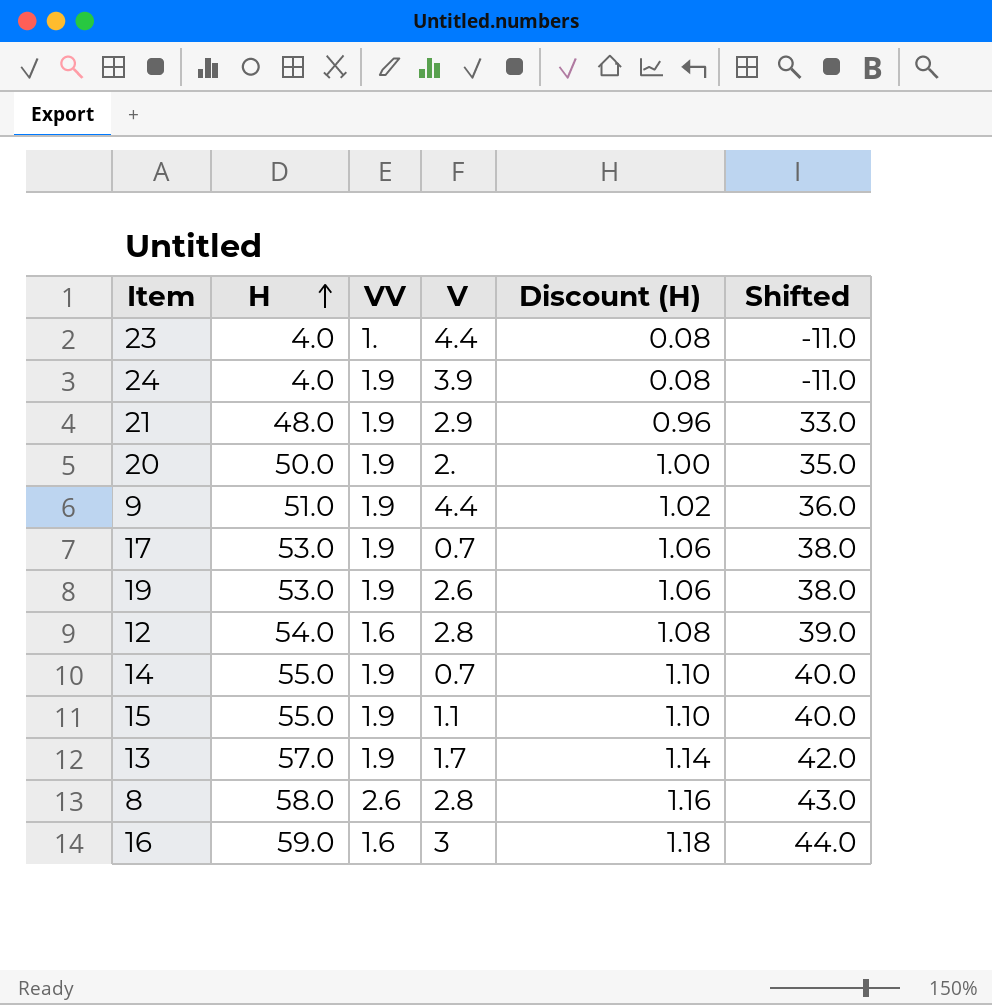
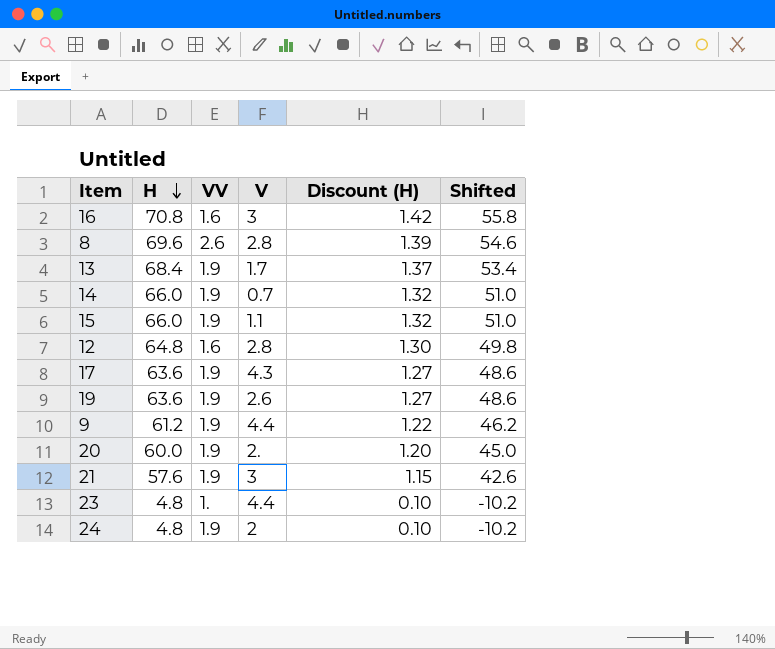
row order: H ascending -> H descending
16 | H: 59.0 -> 70.8
16 | Discount (H): 1.18 -> 1.42
16 | Shifted: 44.0 -> 55.8
8 | H: 58.0 -> 69.6
8 | Discount (H): 1.16 -> 1.39
8 | Shifted: 43.0 -> 54.6
13 | H: 57.0 -> 68.4
13 | Discount (H): 1.14 -> 1.37
13 | Shifted: 42.0 -> 53.4
14 | H: 55.0 -> 66.0
14 | Discount (H): 1.10 -> 1.32
14 | Shifted: 40.0 -> 51.0
15 | H: 55.0 -> 66.0
15 | Discount (H): 1.10 -> 1.32
15 | Shifted: 40.0 -> 51.0
12 | H: 54.0 -> 64.8
12 | Discount (H): 1.08 -> 1.30
12 | Shifted: 39.0 -> 49.8
17 | H: 53.0 -> 63.6
17 | V: 0.7 -> 4.3
17 | Discount (H): 1.06 -> 1.27
17 | Shifted: 38.0 -> 48.6
19 | H: 53.0 -> 63.6
19 | Discount (H): 1.06 -> 1.27
19 | Shifted: 38.0 -> 48.6
9 | H: 51.0 -> 61.2
9 | Discount (H): 1.02 -> 1.22
9 | Shifted: 36.0 -> 46.2
20 | H: 50.0 -> 60.0
20 | Discount (H): 1.00 -> 1.20
20 | Shifted: 35.0 -> 45.0
21 | H: 48.0 -> 57.6
21 | V: 2.9 -> 3
21 | Discount (H): 0.96 -> 1.15
21 | Shifted: 33.0 -> 42.6
23 | H: 4.0 -> 4.8
23 | Discount (H): 0.08 -> 0.10
23 | Shifted: -11.0 -> -10.2
24 | H: 4.0 -> 4.8
24 | V: 3.9 -> 2
24 | Discount (H): 0.08 -> 0.10
24 | Shifted: -11.0 -> -10.2

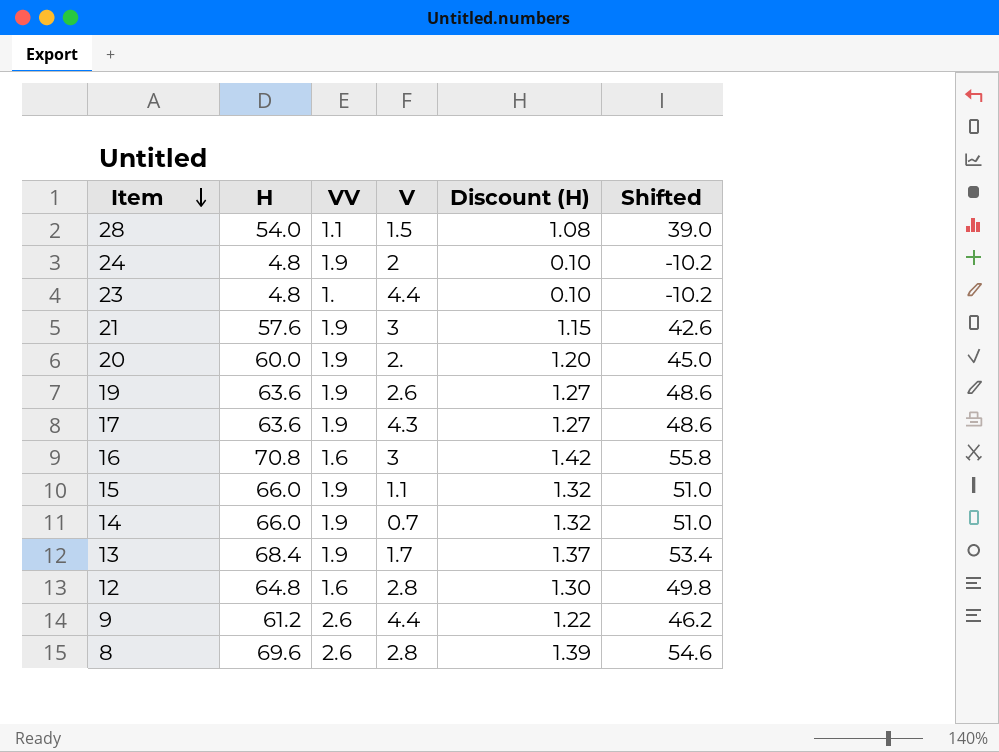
row order: H descending -> Item descending
row 28: none -> 54.0 | 1.1 | 1.5 | 1.08 | 39.0
9 | VV: 1.9 -> 2.6

